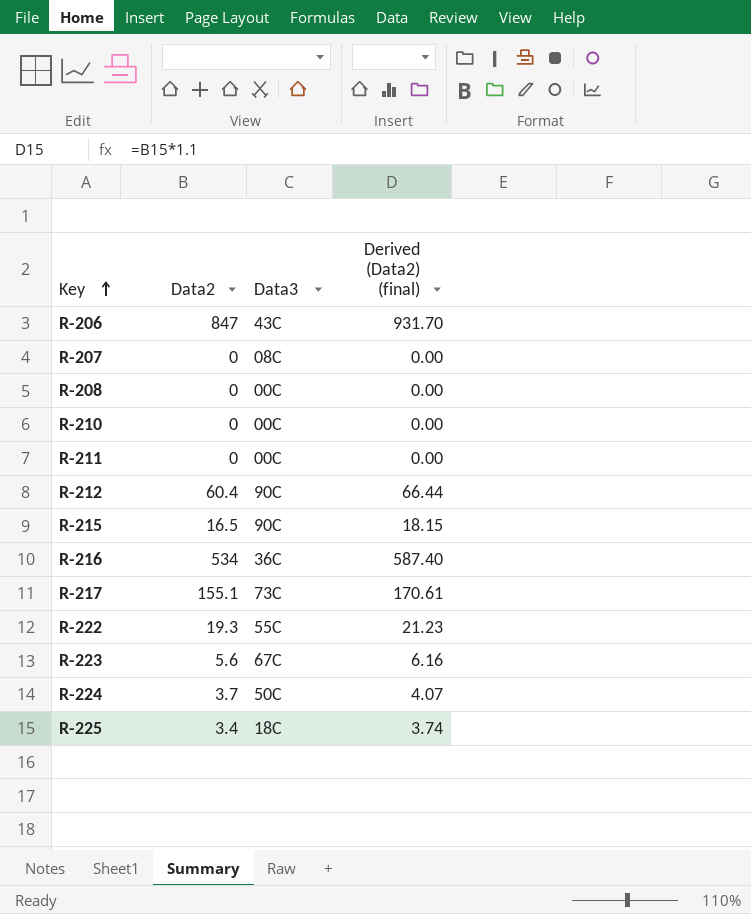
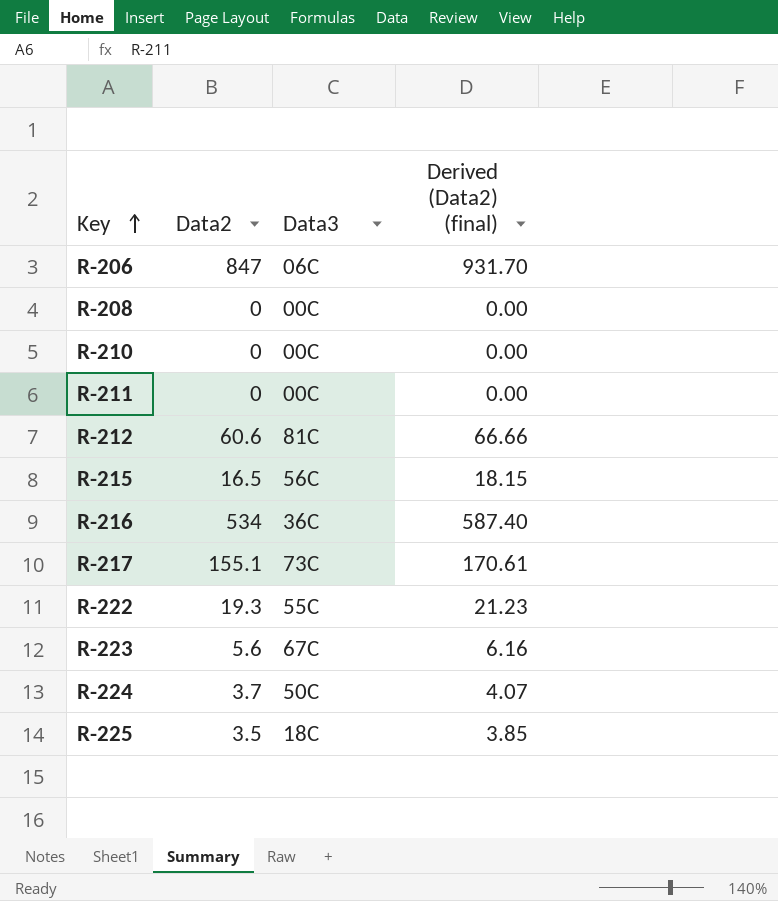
row R-207: 0 | 08C | 0.00 -> none
R-206 | Data3: 43C -> 06C
R-212 | Data2: 60.4 -> 60.6
R-212 | Data3: 90C -> 81C
R-212 | Derived (Data2) (final): 66.44 -> 66.66
R-215 | Data3: 90C -> 56C
R-225 | Data2: 3.4 -> 3.5
R-225 | Derived (Data2) (final): 3.74 -> 3.85

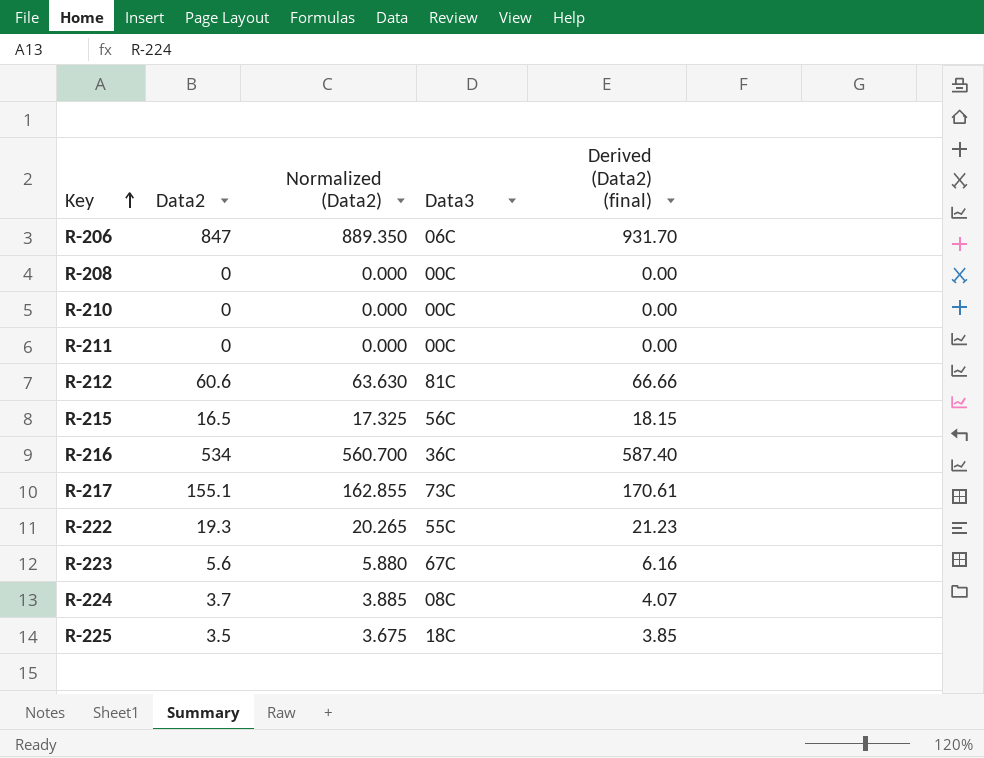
column Normalized (Data2) | formula: none -> [Data2] * 1.05
R-224 | Data3: 50C -> 08C

